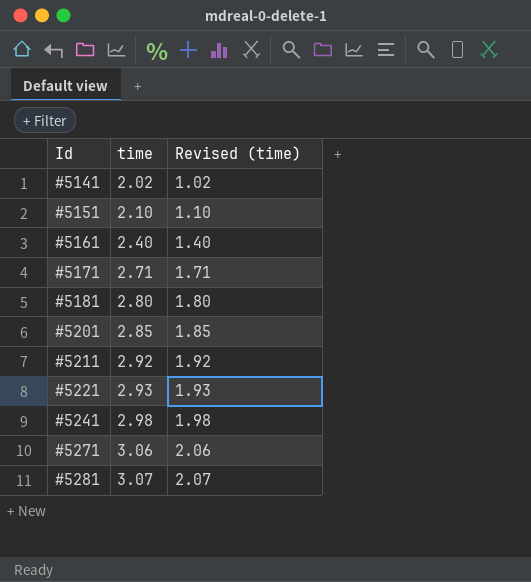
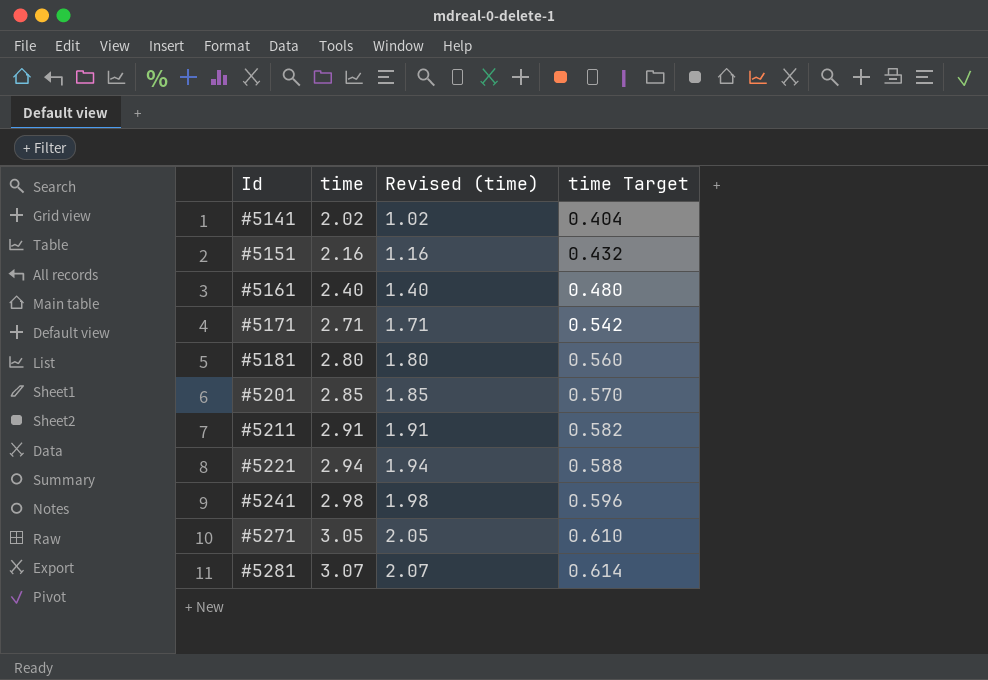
column time Target | formula: none -> [time] * 0.2
#5151 | time: 2.10 -> 2.16
#5151 | Revised (time): 1.10 -> 1.16
#5211 | time: 2.92 -> 2.91
#5211 | Revised (time): 1.92 -> 1.91
#5221 | time: 2.93 -> 2.94
#5221 | Revised (time): 1.93 -> 1.94
#5271 | time: 3.06 -> 3.05
#5271 | Revised (time): 2.06 -> 2.05

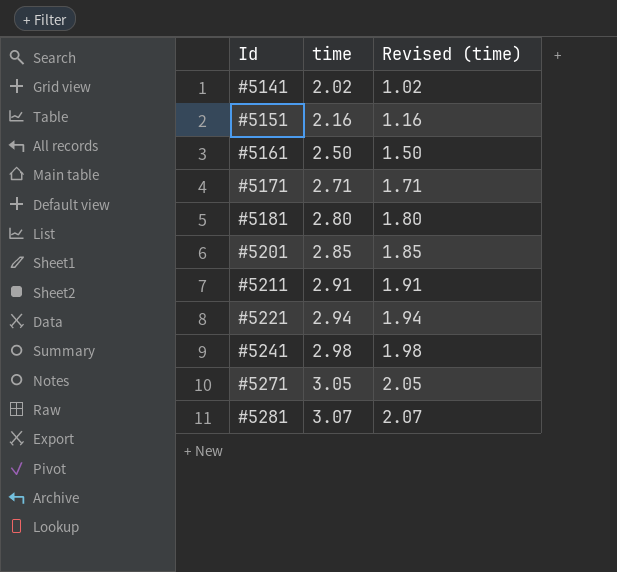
column time Target | formula: [time] * 0.2 -> none
#5161 | time: 2.40 -> 2.50
#5161 | Revised (time): 1.40 -> 1.50

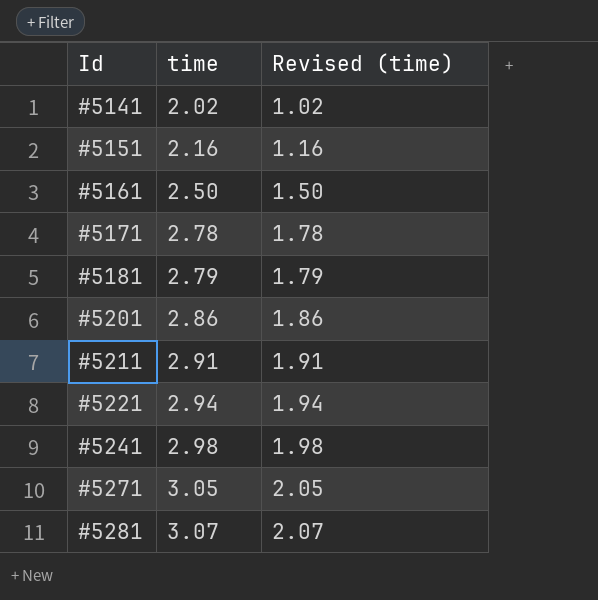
#5171 | time: 2.71 -> 2.78
#5171 | Revised (time): 1.71 -> 1.78
#5181 | time: 2.80 -> 2.79
#5181 | Revised (time): 1.80 -> 1.79
#5201 | time: 2.85 -> 2.86
#5201 | Revised (time): 1.85 -> 1.86

